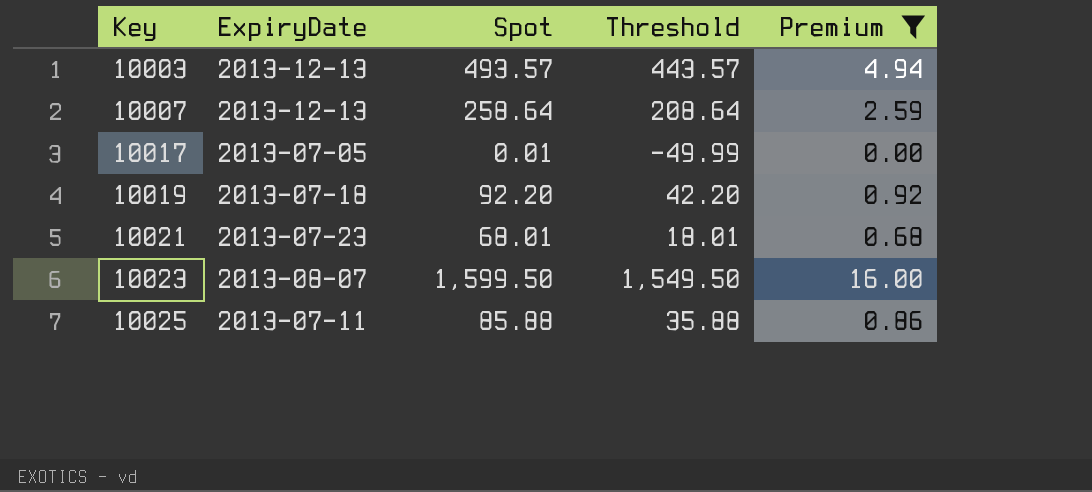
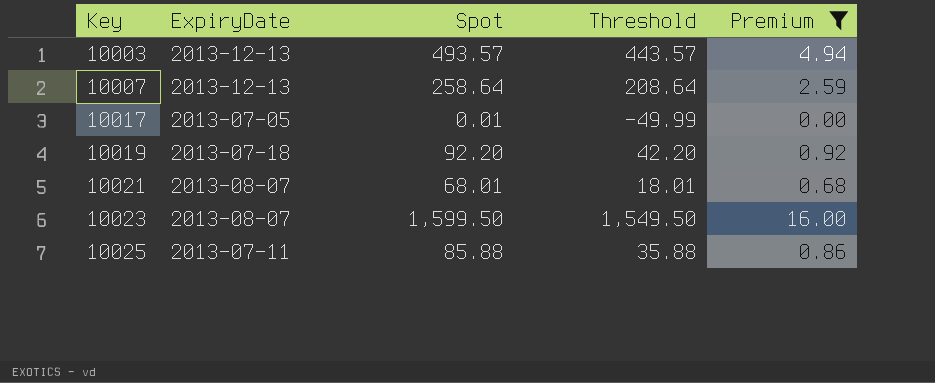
10021 | ExpiryDate: 2013-07-23 -> 2013-08-07

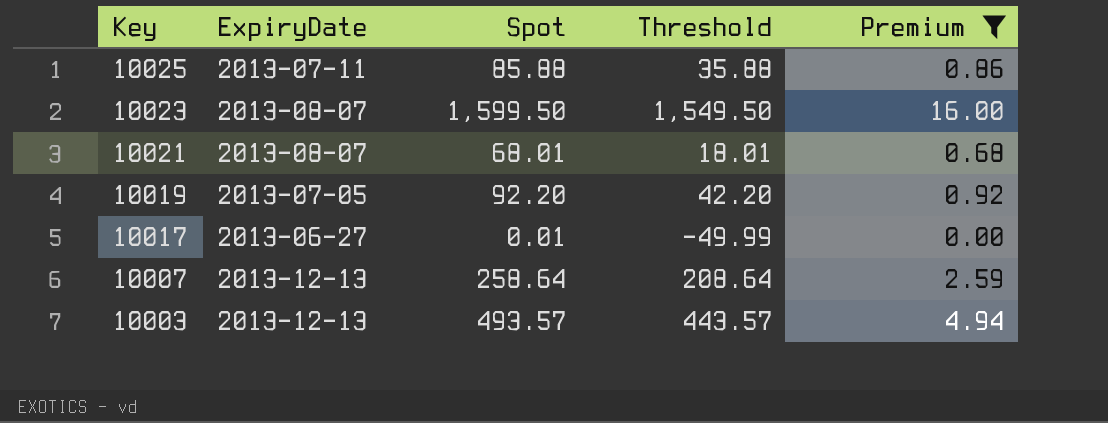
row order: Key ascending -> Key descending
10019 | ExpiryDate: 2013-07-18 -> 2013-07-05
10017 | ExpiryDate: 2013-07-05 -> 2013-06-27

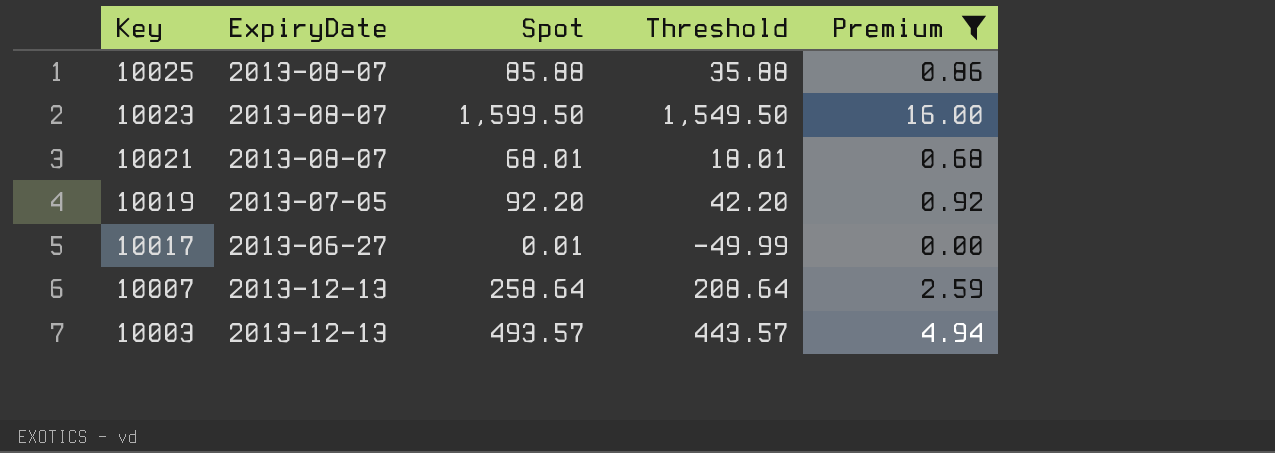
10025 | ExpiryDate: 2013-07-11 -> 2013-08-07

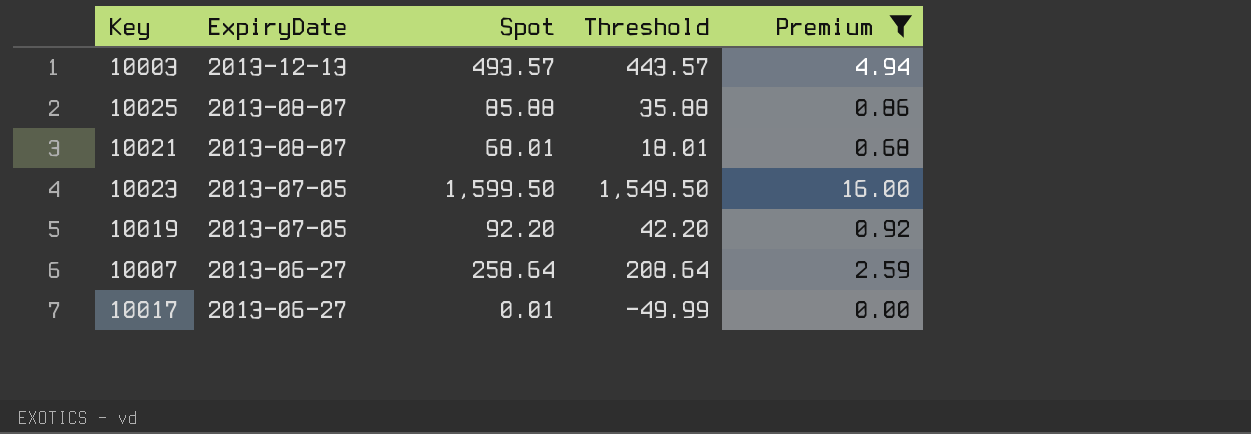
row order: Key descending -> ExpiryDate descending
10023 | ExpiryDate: 2013-08-07 -> 2013-07-05
10007 | ExpiryDate: 2013-12-13 -> 2013-06-27

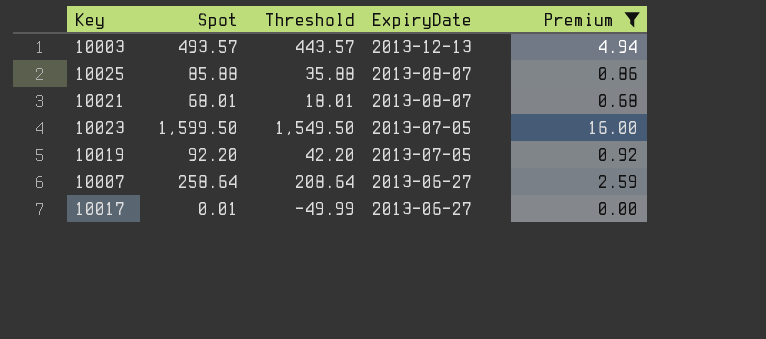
column ExpiryDate | position: 2 -> 4

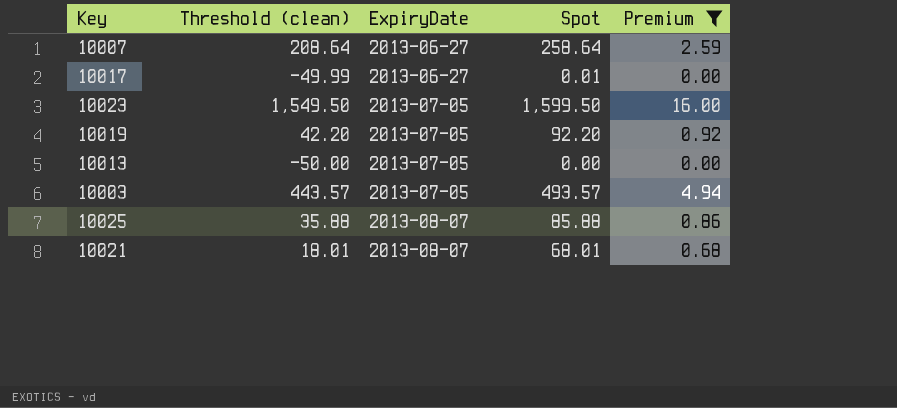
row order: ExpiryDate descending -> ExpiryDate ascending
column name: Threshold -> Threshold (clean)
column Spot | position: 2 -> 4
row 10013: none -> -50.00 | 2013-07-05 | 0.00 | 0.00
10003 | ExpiryDate: 2013-12-13 -> 2013-07-05

